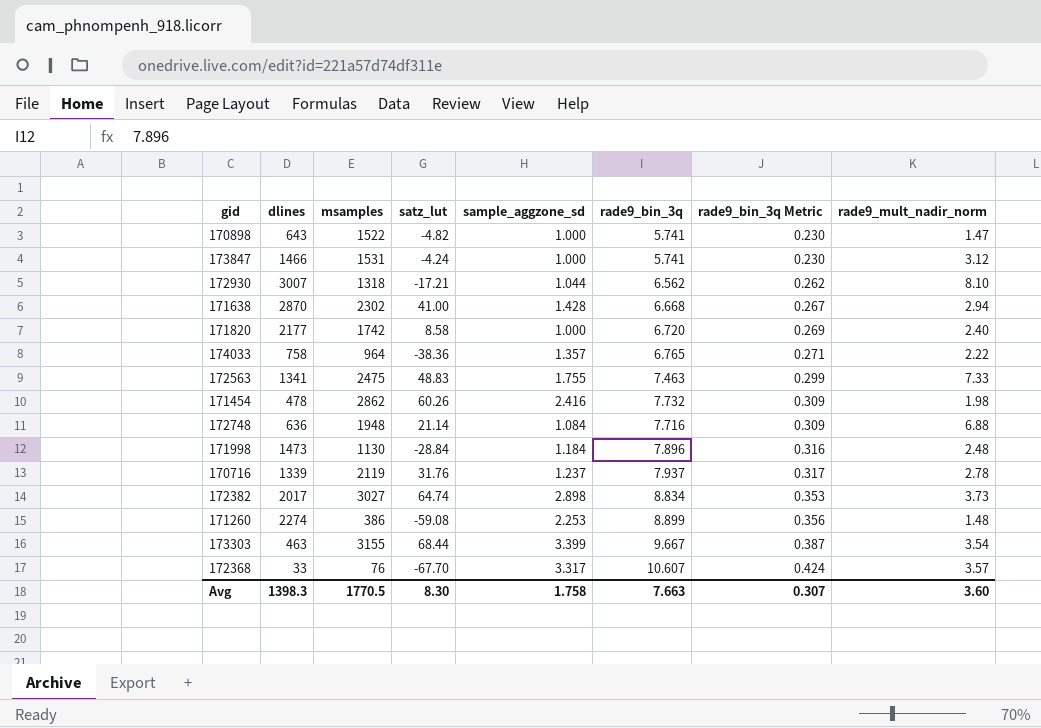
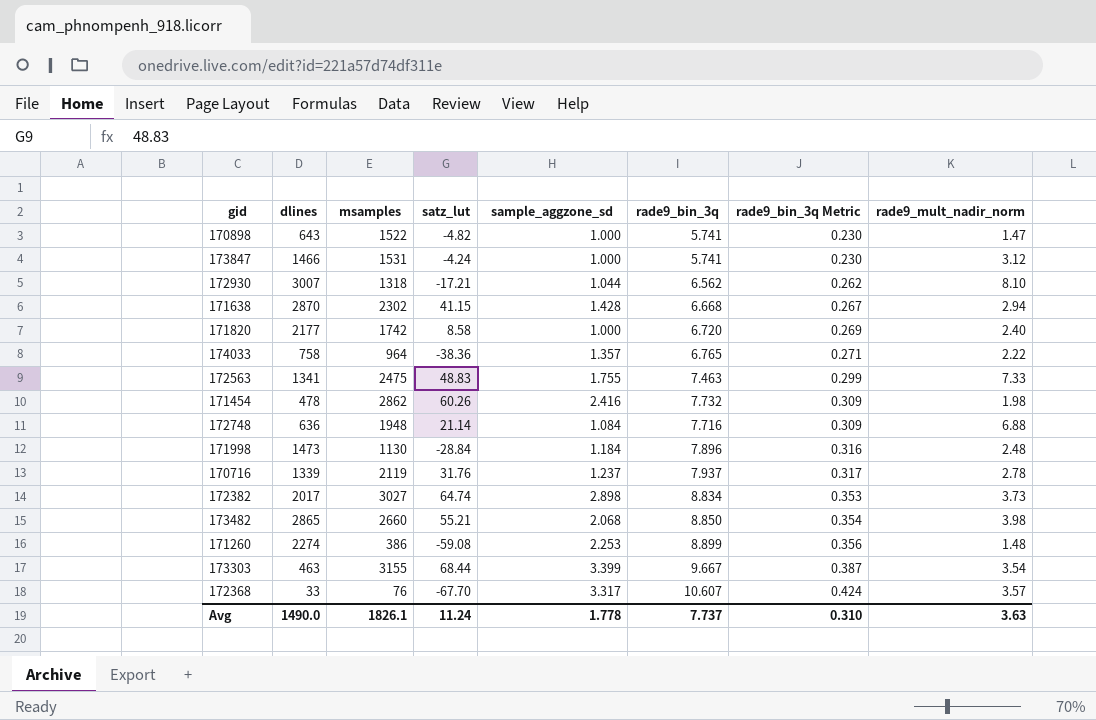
171638 | satz_lut: 41.00 -> 41.15
row 173482: none -> 2865 | 2660 | 55.21 | 2.068 | 8.850 | 0.354 | 3.98
Avg | dlines: 1398.3 -> 1490.0
Avg | msamples: 1770.5 -> 1826.1
Avg | satz_lut: 8.30 -> 11.24
Avg | sample_aggzone_sd: 1.758 -> 1.778
Avg | rade9_bin_3q: 7.663 -> 7.737
Avg | rade9_bin_3q Metric: 0.307 -> 0.310
Avg | rade9_mult_nadir_norm: 3.60 -> 3.63

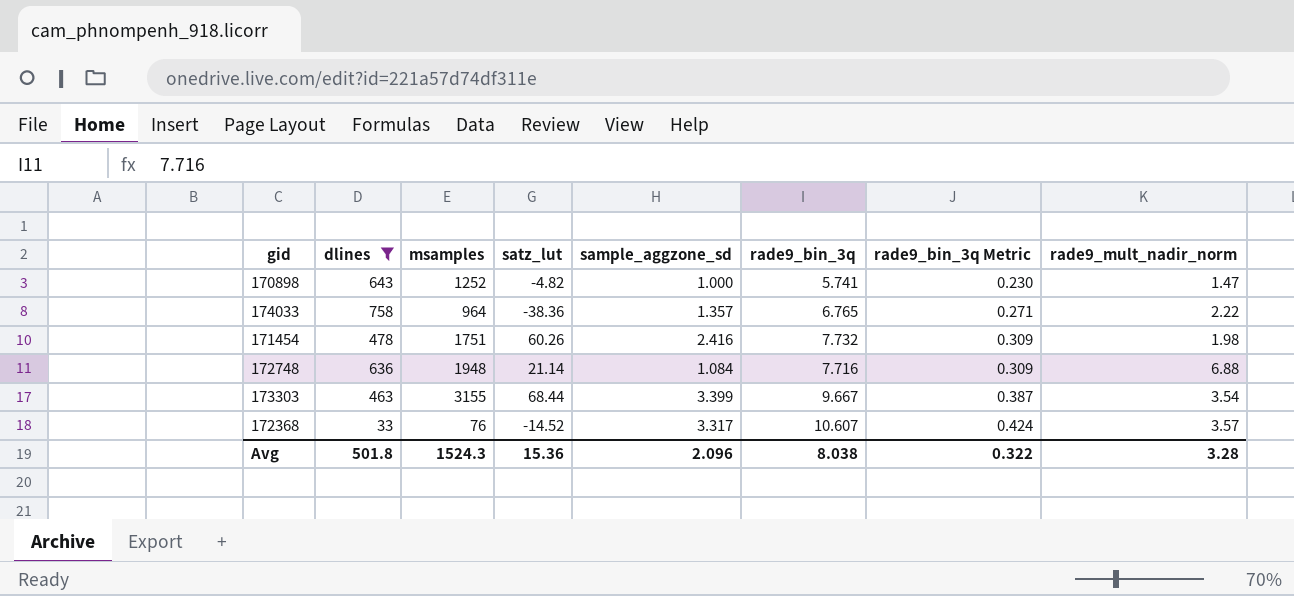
filter: none -> dlines <= 758
170898 | msamples: 1522 -> 1252
171454 | msamples: 2862 -> 1751
172368 | satz_lut: -67.70 -> -14.52
Avg | dlines: 1490.0 -> 501.8
Avg | msamples: 1826.1 -> 1524.3
Avg | satz_lut: 11.24 -> 15.36
Avg | sample_aggzone_sd: 1.778 -> 2.096
Avg | rade9_bin_3q: 7.737 -> 8.038
Avg | rade9_bin_3q Metric: 0.310 -> 0.322
Avg | rade9_mult_nadir_norm: 3.63 -> 3.28

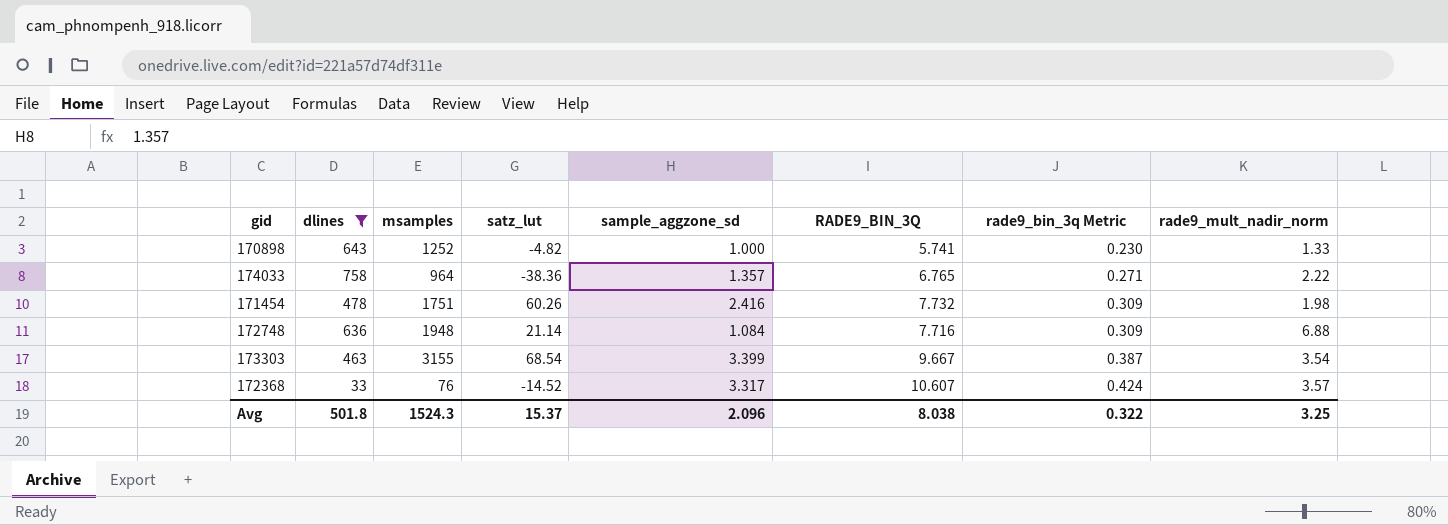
column name: rade9_bin_3q -> RADE9_BIN_3Q
170898 | rade9_mult_nadir_norm: 1.47 -> 1.33
173303 | satz_lut: 68.44 -> 68.54
Avg | satz_lut: 15.36 -> 15.37
Avg | rade9_mult_nadir_norm: 3.28 -> 3.25

